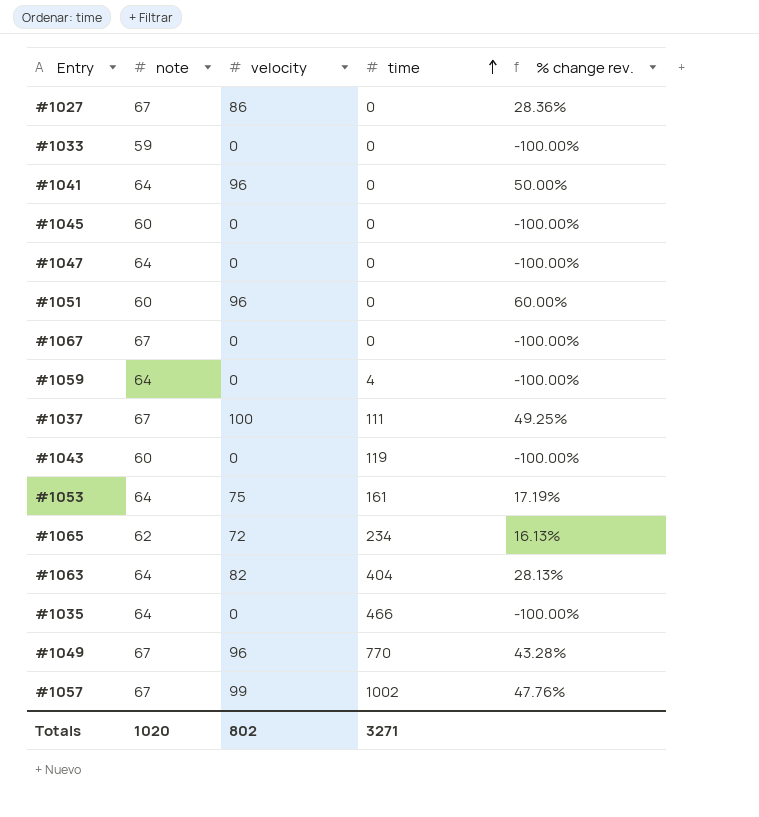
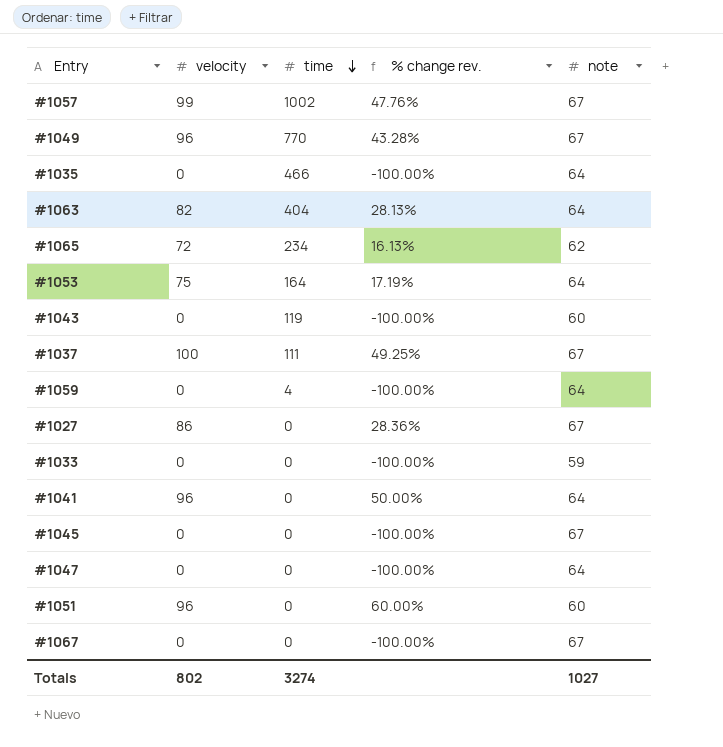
row order: time ascending -> time descending
column note | position: 2 -> 5
#1053 | time: 161 -> 164
#1045 | note: 60 -> 67
Totals | time: 3271 -> 3274
Totals | note: 1020 -> 1027

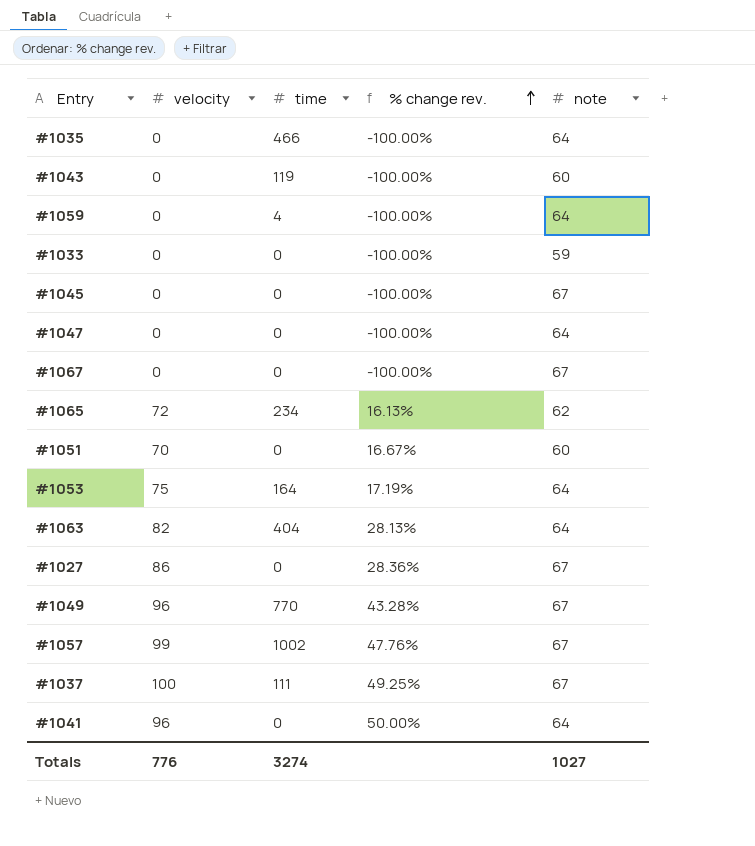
row order: time descending -> % change rev. ascending
#1051 | velocity: 96 -> 70
#1051 | % change rev.: 60.00% -> 16.67%
Totals | velocity: 802 -> 776

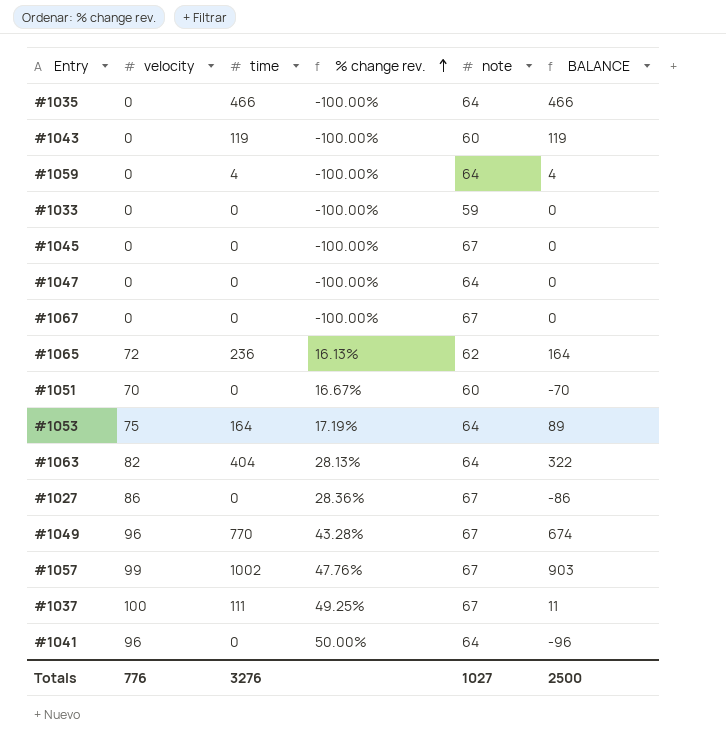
column BALANCE | formula: none -> [time] - [velocity]
#1065 | time: 234 -> 236
Totals | time: 3274 -> 3276

